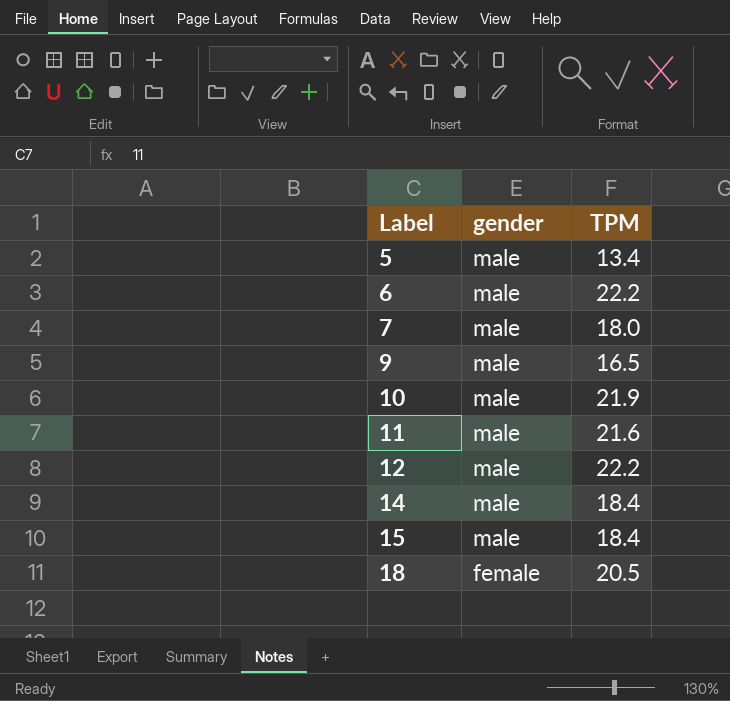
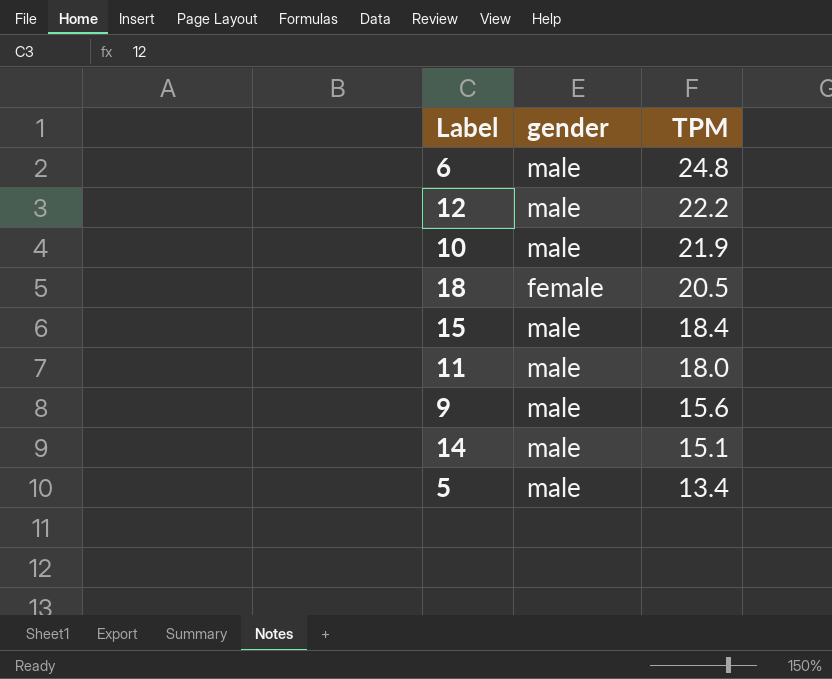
row order: Label ascending -> TPM descending
row 7: male | 18.0 -> none
6 | TPM: 22.2 -> 24.8
11 | TPM: 21.6 -> 18.0
9 | TPM: 16.5 -> 15.6
14 | TPM: 18.4 -> 15.1

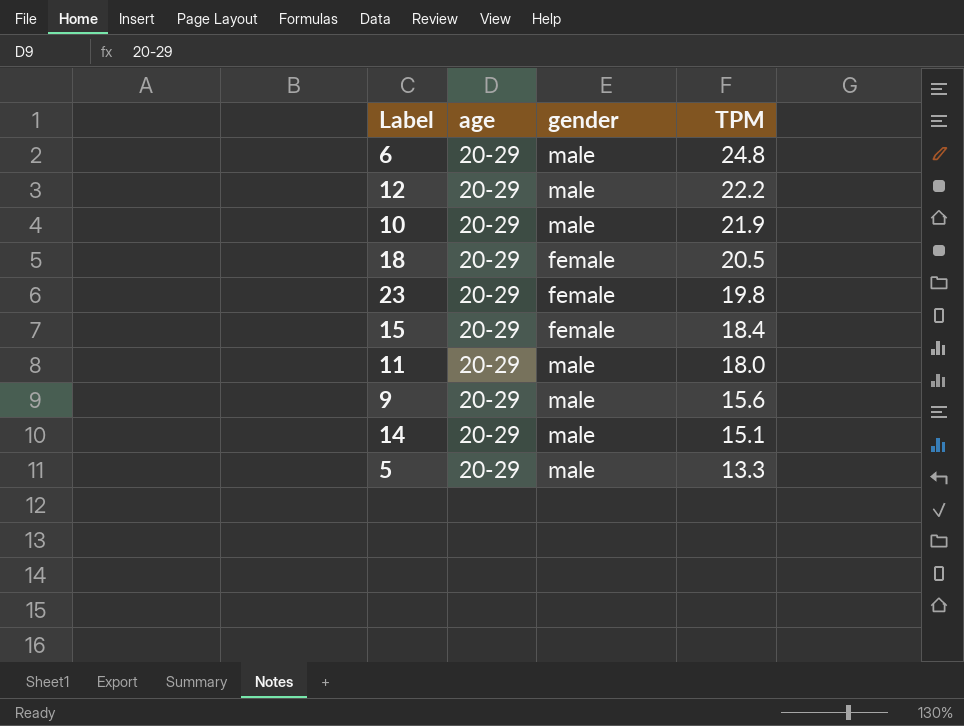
column age | position: none -> 2
row 23: none -> 20-29 | female | 19.8
15 | gender: male -> female
5 | TPM: 13.4 -> 13.3

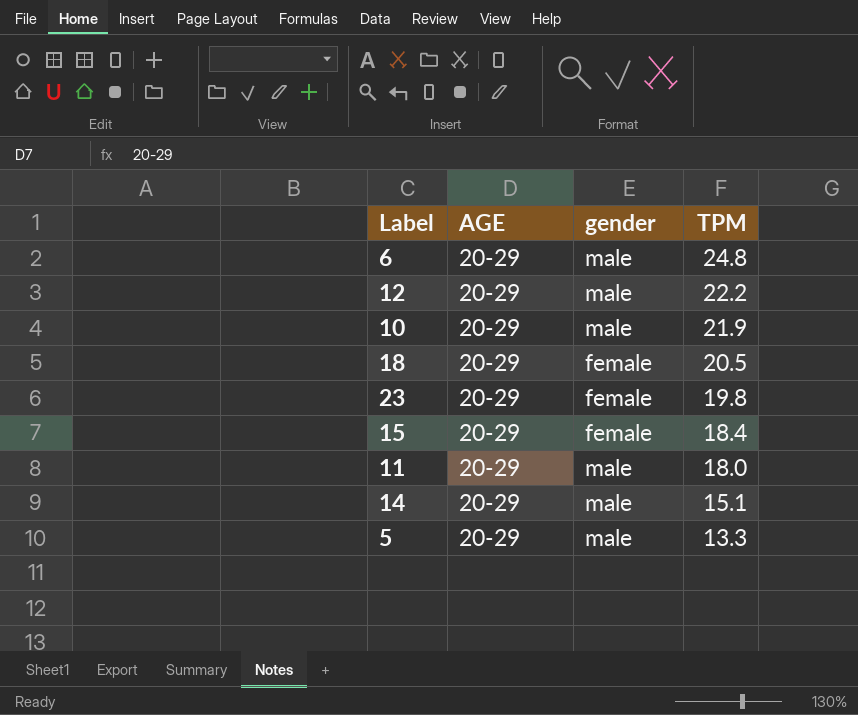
column name: age -> AGE
row 9: 20-29 | male | 15.6 -> none

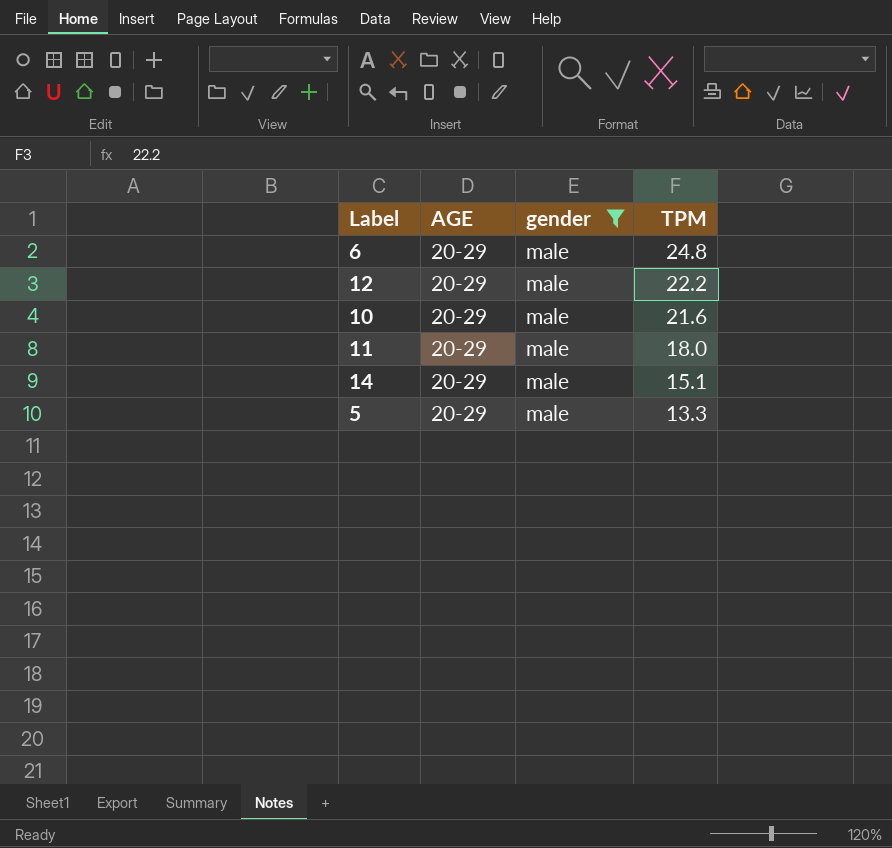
filter: none -> gender = male
10 | TPM: 21.9 -> 21.6

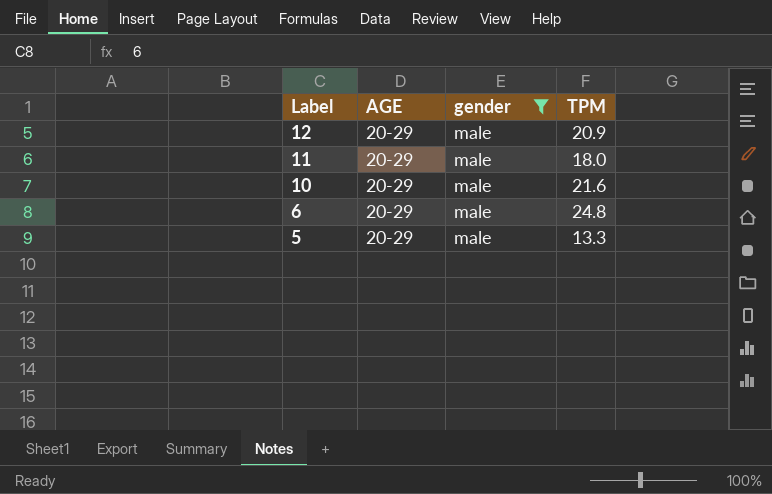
row order: TPM descending -> Label descending
row 14: 20-29 | male | 15.1 -> none
12 | TPM: 22.2 -> 20.9

